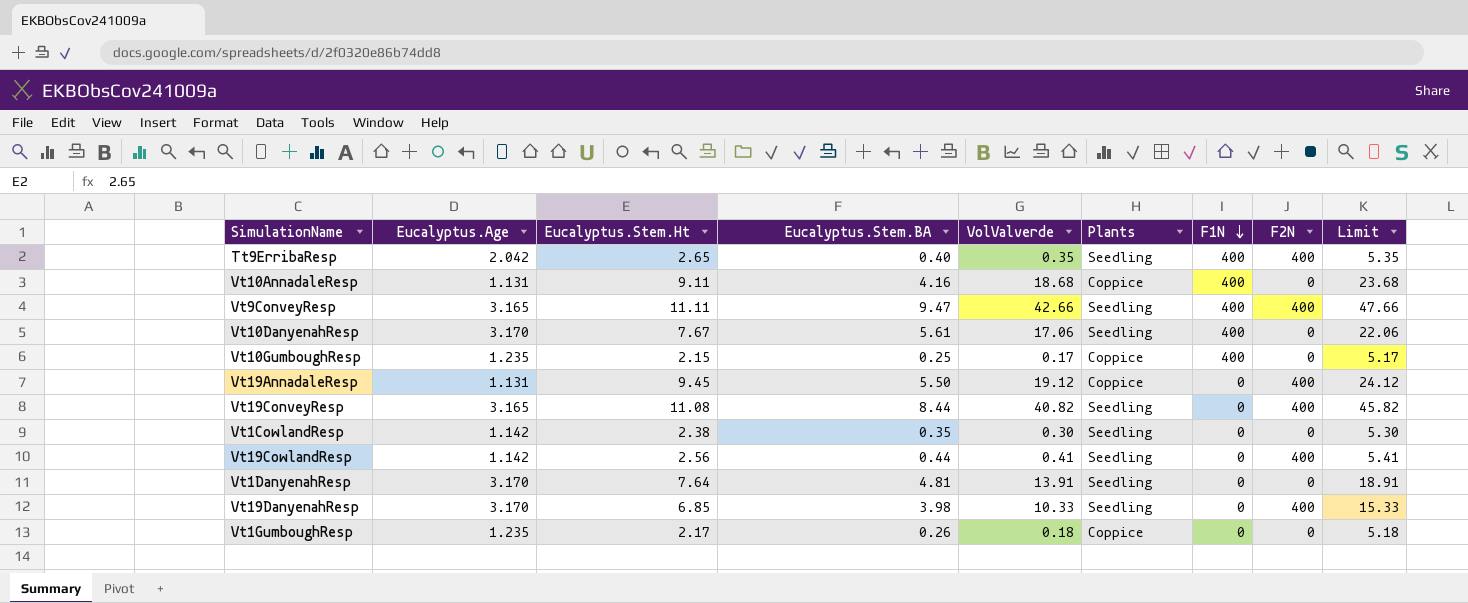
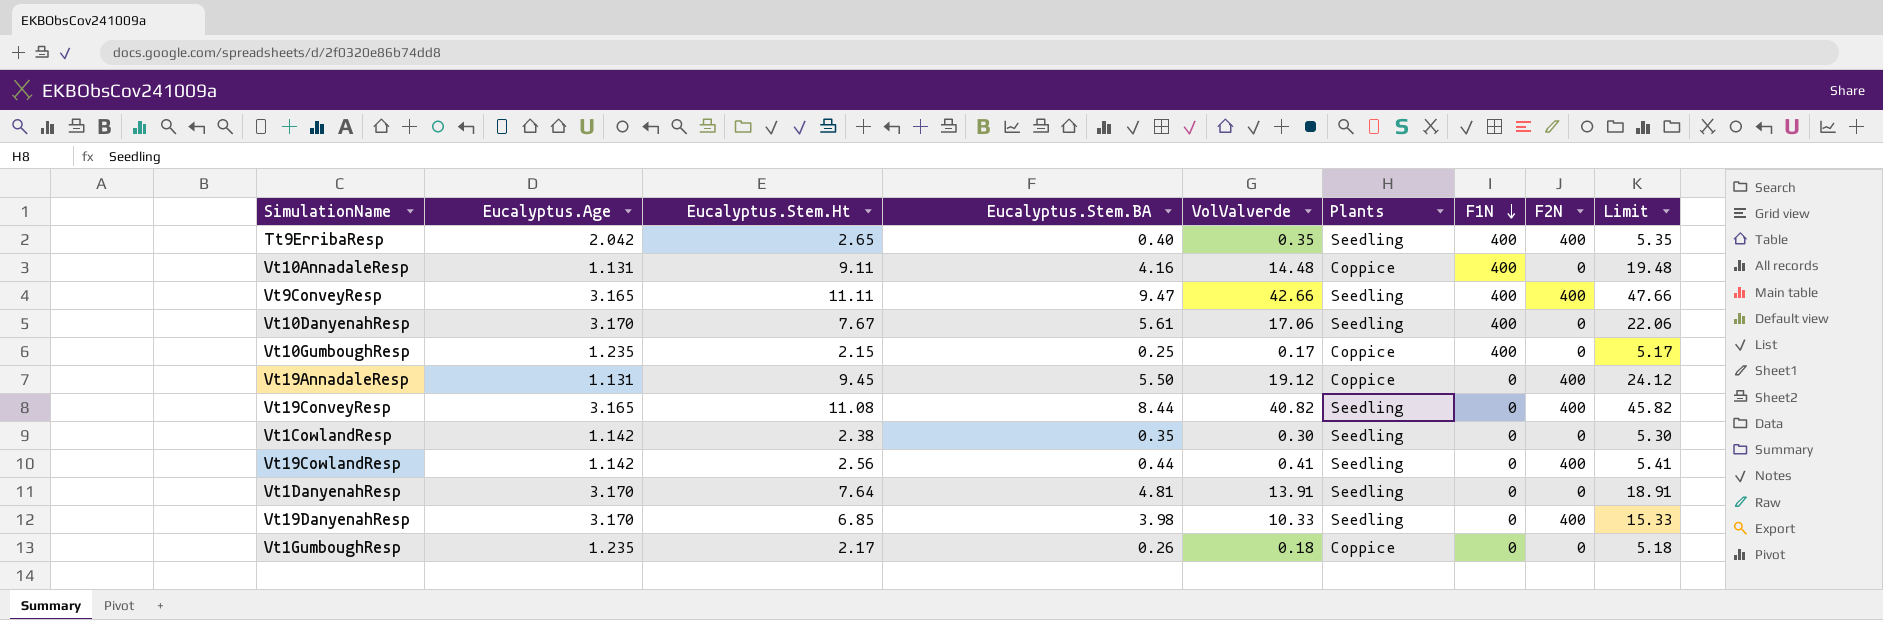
Vt10AnnadaleResp | VolValverde: 18.68 -> 14.48
Vt10AnnadaleResp | Limit: 23.68 -> 19.48

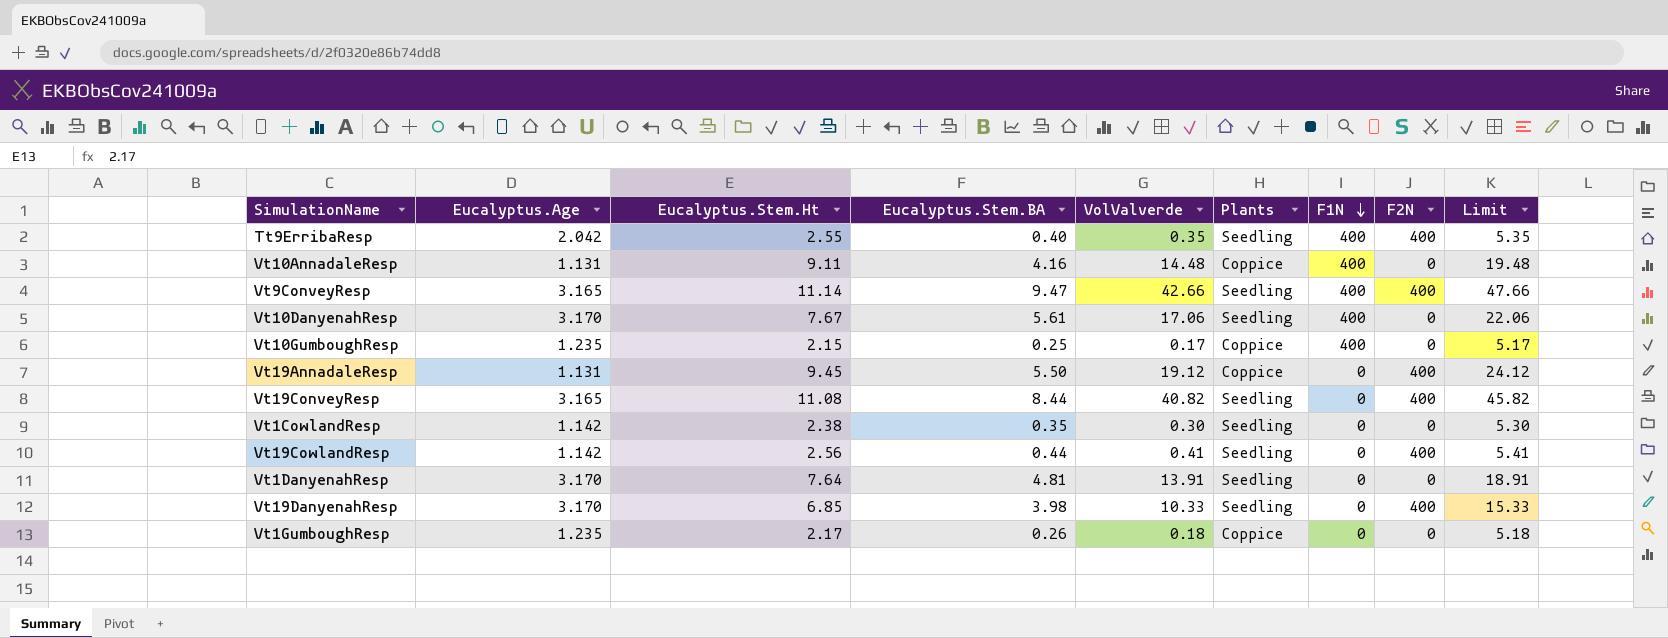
Tt9ErribaResp | Eucalyptus.Stem.Ht: 2.65 -> 2.55
Vt9ConveyResp | Eucalyptus.Stem.Ht: 11.11 -> 11.14

